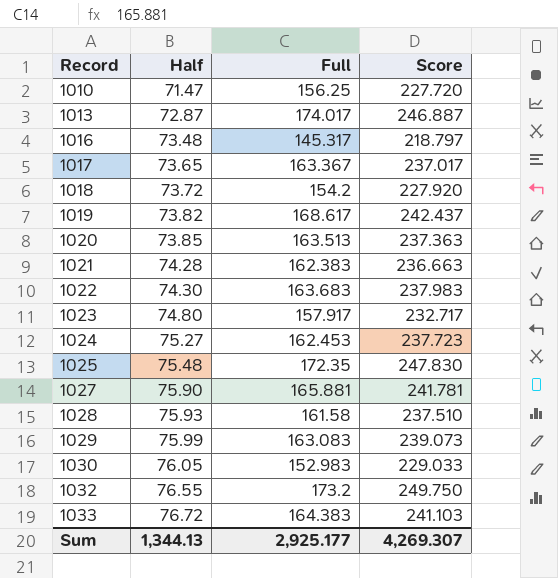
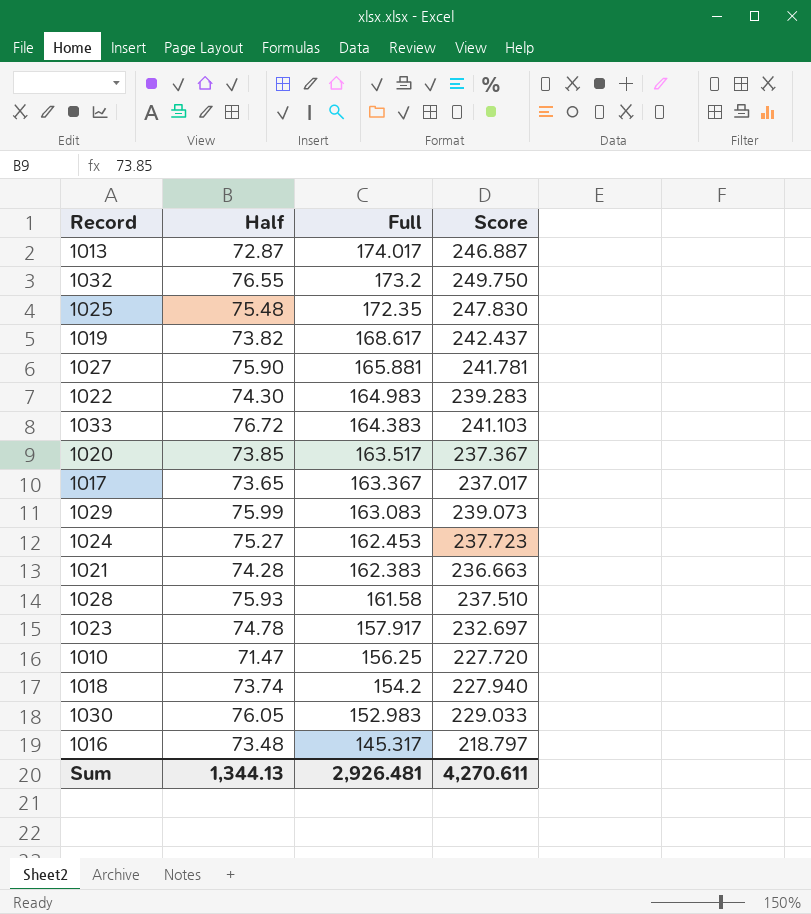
row order: Record ascending -> Full descending
1022 | Full: 163.683 -> 164.983
1022 | Score: 237.983 -> 239.283
1020 | Full: 163.513 -> 163.517
1020 | Score: 237.363 -> 237.367
1023 | Half: 74.80 -> 74.78
1023 | Score: 232.717 -> 232.697
1018 | Half: 73.72 -> 73.74
1018 | Score: 227.920 -> 227.940
Sum | Full: 2,925.177 -> 2,926.481
Sum | Score: 4,269.307 -> 4,270.611

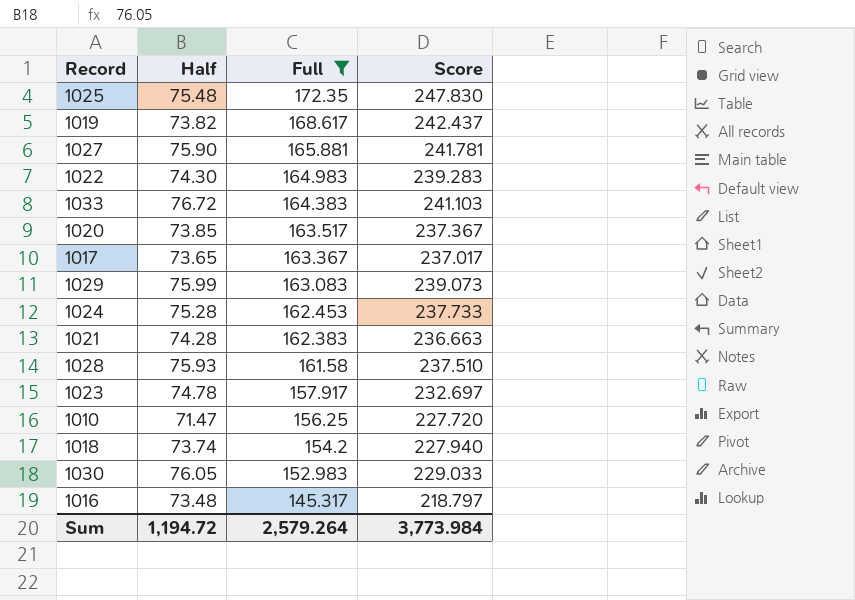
filter: none -> Full <= 172.35
1024 | Half: 75.27 -> 75.28
1024 | Score: 237.723 -> 237.733
Sum | Half: 1,344.13 -> 1,194.72
Sum | Full: 2,926.481 -> 2,579.264
Sum | Score: 4,270.611 -> 3,773.984

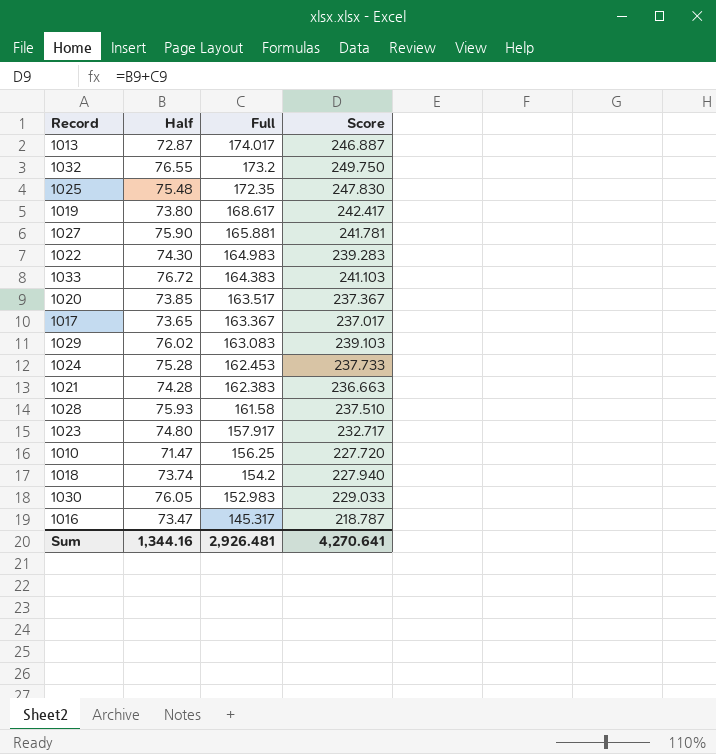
filter: Full <= 172.35 -> none
1019 | Half: 73.82 -> 73.80
1019 | Score: 242.437 -> 242.417
1029 | Half: 75.99 -> 76.02
1029 | Score: 239.073 -> 239.103
1023 | Half: 74.78 -> 74.80
1023 | Score: 232.697 -> 232.717
1016 | Half: 73.48 -> 73.47
1016 | Score: 218.797 -> 218.787
Sum | Half: 1,194.72 -> 1,344.16
Sum | Full: 2,579.264 -> 2,926.481
Sum | Score: 3,773.984 -> 4,270.641

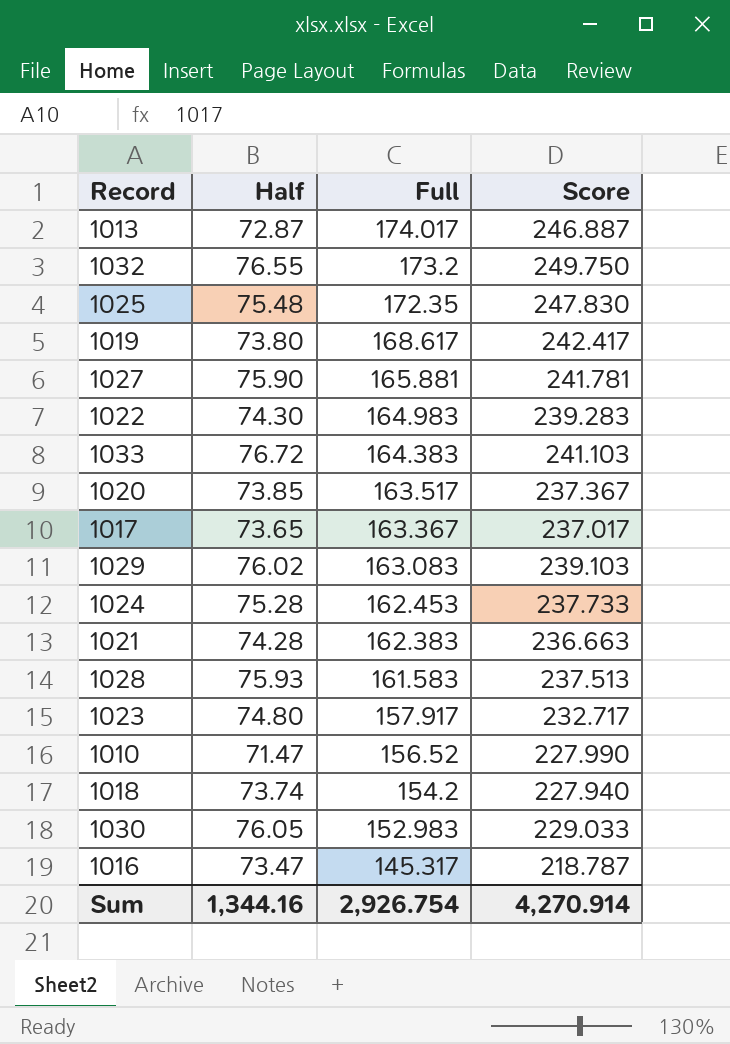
1028 | Full: 161.58 -> 161.583
1028 | Score: 237.510 -> 237.513
1010 | Full: 156.25 -> 156.52
1010 | Score: 227.720 -> 227.990
Sum | Full: 2,926.481 -> 2,926.754
Sum | Score: 4,270.641 -> 4,270.914

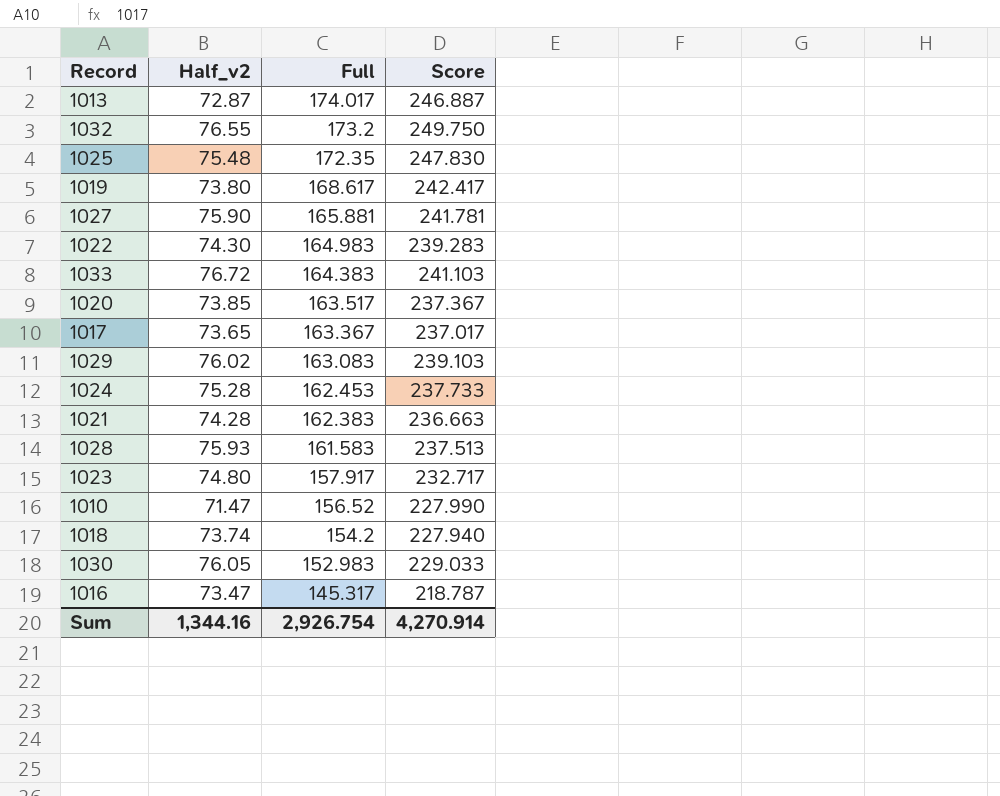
column name: Half -> Half_v2

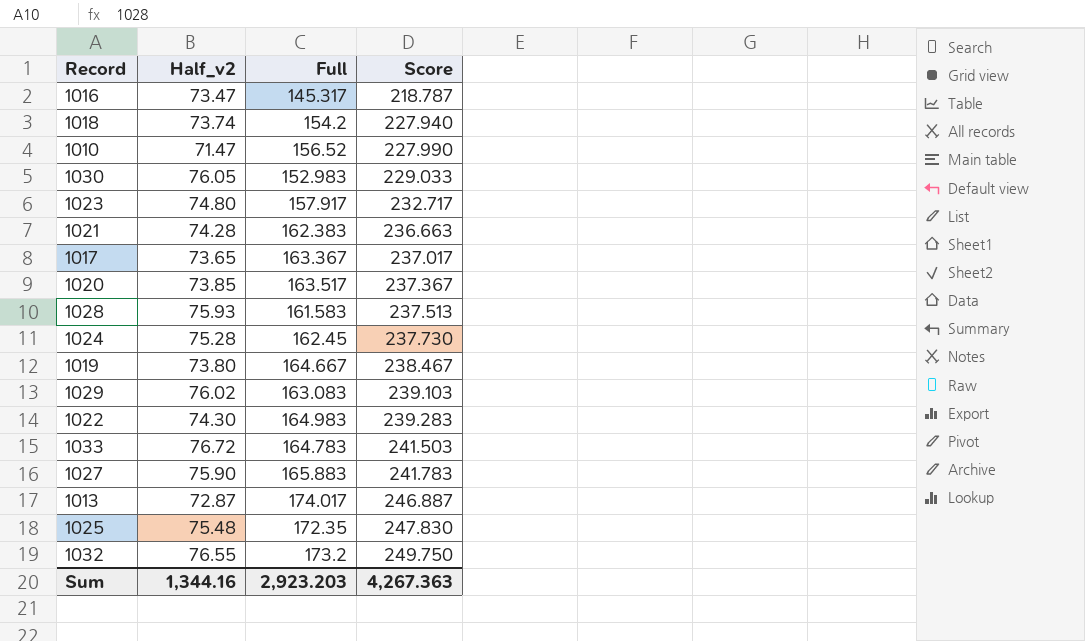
row order: Full descending -> Score ascending
1024 | Full: 162.453 -> 162.45
1024 | Score: 237.733 -> 237.730
1019 | Full: 168.617 -> 164.667
1019 | Score: 242.417 -> 238.467
1033 | Full: 164.383 -> 164.783
1033 | Score: 241.103 -> 241.503
1027 | Full: 165.881 -> 165.883
1027 | Score: 241.781 -> 241.783
Sum | Full: 2,926.754 -> 2,923.203
Sum | Score: 4,270.914 -> 4,267.363

